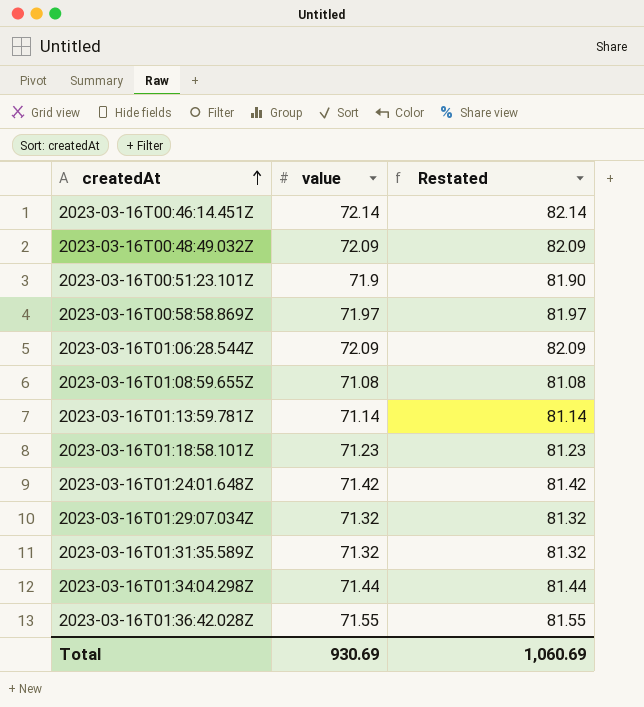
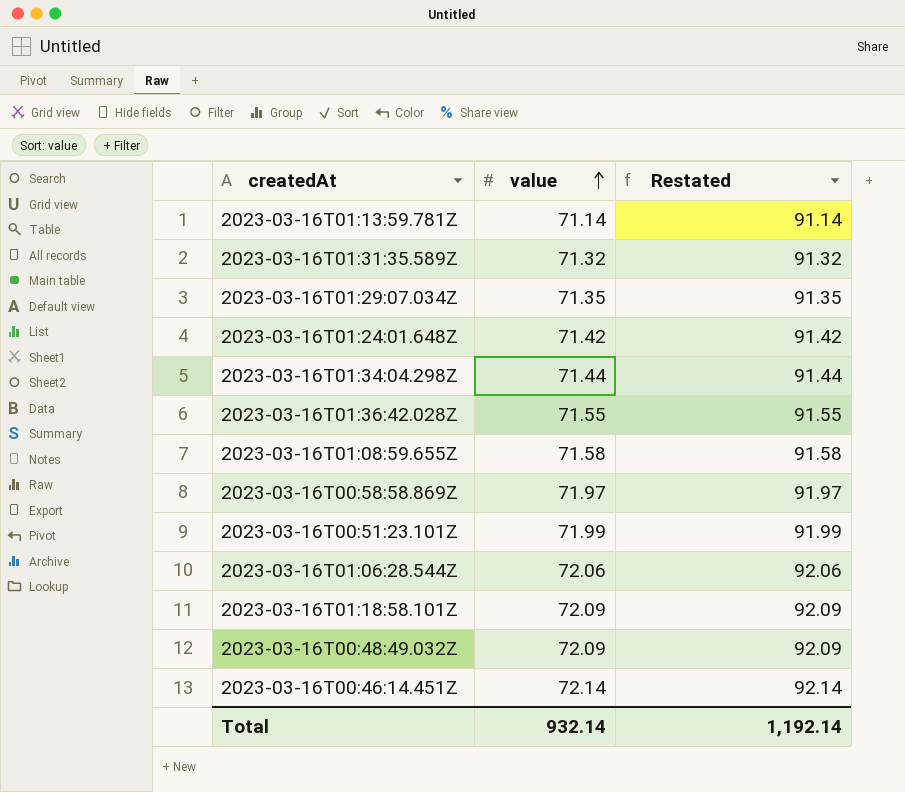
row order: createdAt ascending -> value ascending
column Restated | formula: [value] + 10 -> [value] + 20
2023-03-16T01:29:07.034Z | value: 71.32 -> 71.35
2023-03-16T01:08:59.655Z | value: 71.08 -> 71.58
2023-03-16T00:51:23.101Z | value: 71.9 -> 71.99
2023-03-16T01:06:28.544Z | value: 72.09 -> 72.06
2023-03-16T01:18:58.101Z | value: 71.23 -> 72.09
Total | value: 930.69 -> 932.14
Total | Restated: 1,060.69 -> 1,192.14

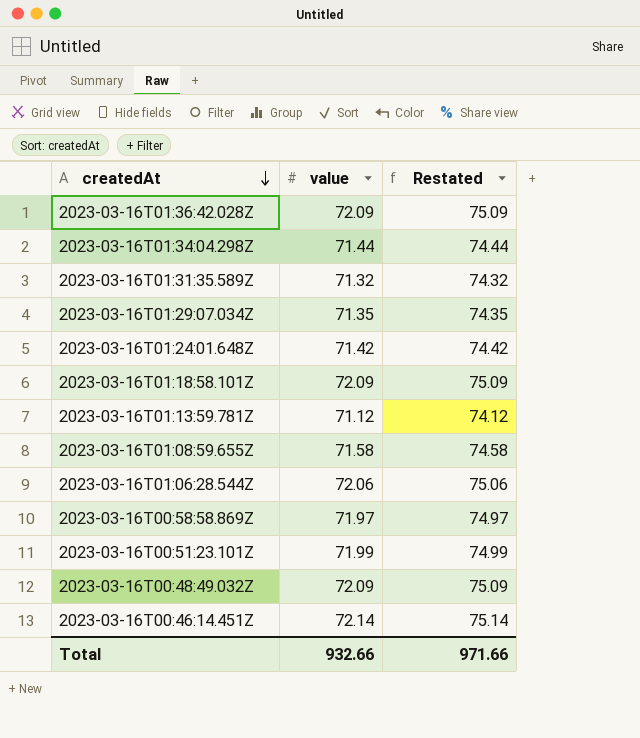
row order: value ascending -> createdAt descending
column Restated | formula: [value] + 20 -> [value] + 3
2023-03-16T01:36:42.028Z | value: 71.55 -> 72.09
2023-03-16T01:13:59.781Z | value: 71.14 -> 71.12
Total | value: 932.14 -> 932.66
Total | Restated: 1,192.14 -> 971.66

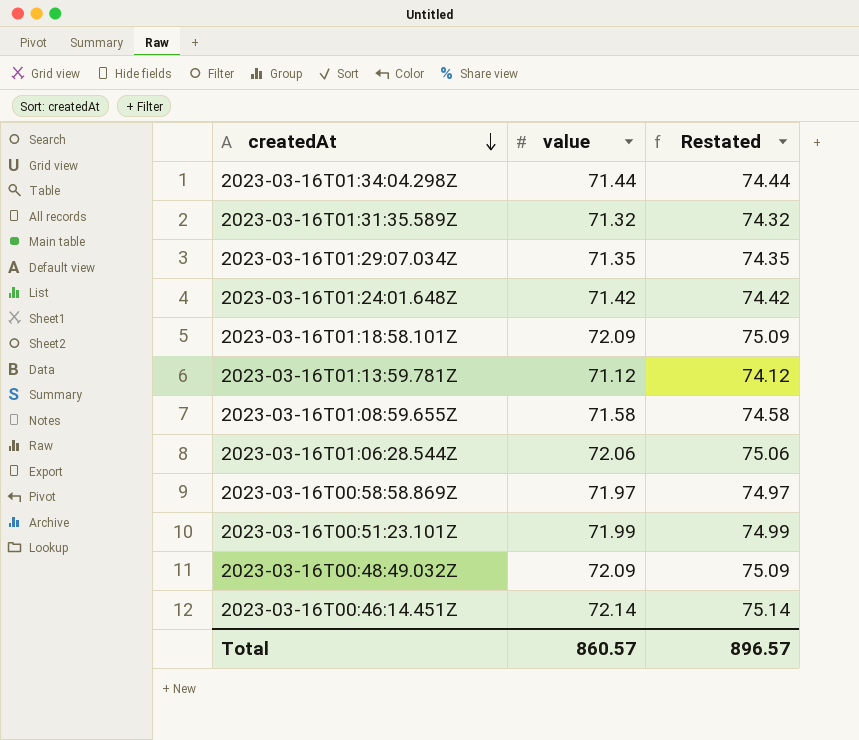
row 2023-03-16T01:36:42.028Z: 72.09 | 75.09 -> none
Total | value: 932.66 -> 860.57
Total | Restated: 971.66 -> 896.57

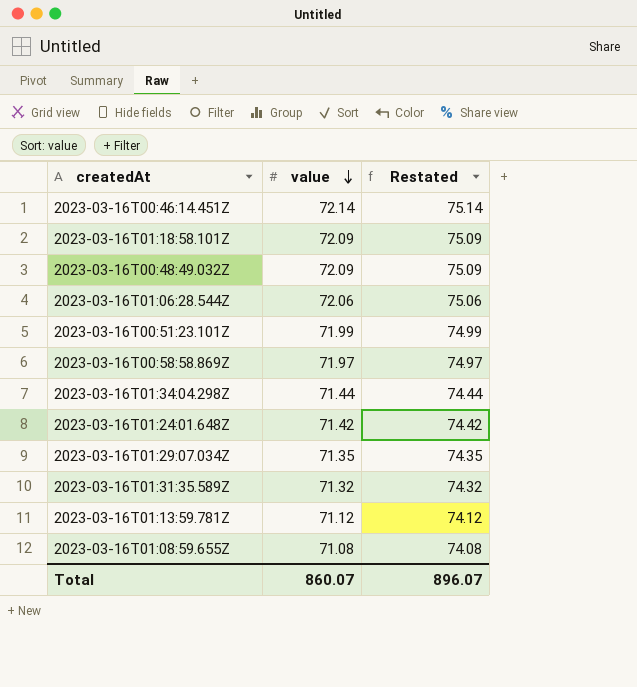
row order: createdAt descending -> value descending
2023-03-16T01:08:59.655Z | value: 71.58 -> 71.08
2023-03-16T01:08:59.655Z | Restated: 74.58 -> 74.08
Total | value: 860.57 -> 860.07
Total | Restated: 896.57 -> 896.07

